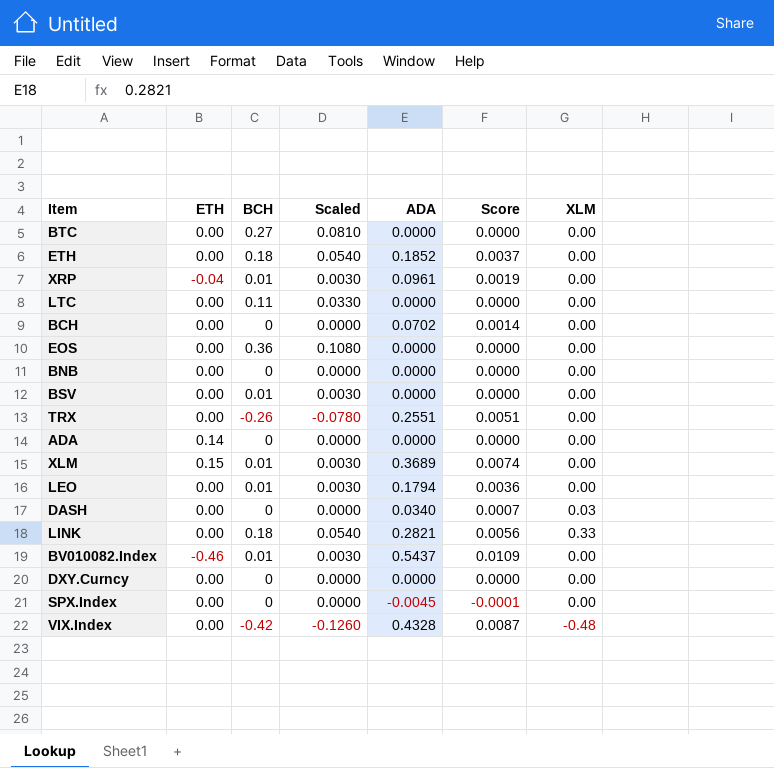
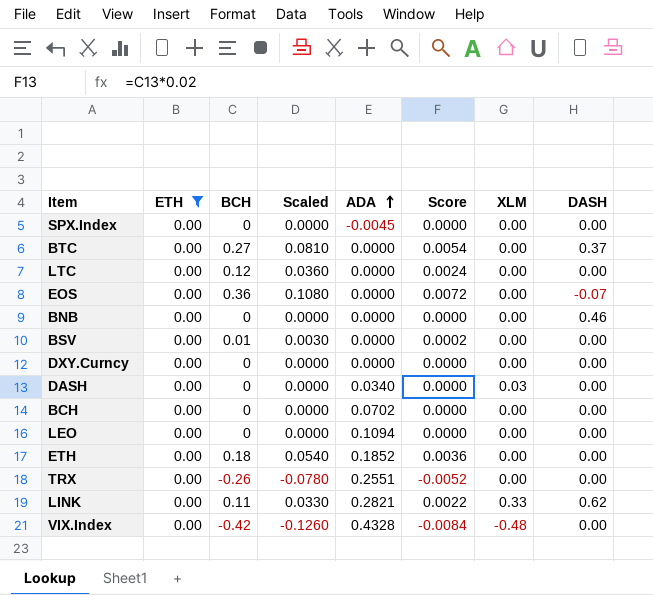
filter: none -> ETH = 0.00
row order: none -> ADA ascending
column Score | formula: [ADA] * 0.02 -> [BCH] * 0.02
column DASH | position: none -> 8
LTC | BCH: 0.11 -> 0.12
LTC | Scaled: 0.0330 -> 0.0360
LEO | BCH: 0.01 -> 0
LEO | Scaled: 0.0030 -> 0.0000
LEO | ADA: 0.1794 -> 0.1094
LINK | BCH: 0.18 -> 0.11
LINK | Scaled: 0.0540 -> 0.0330

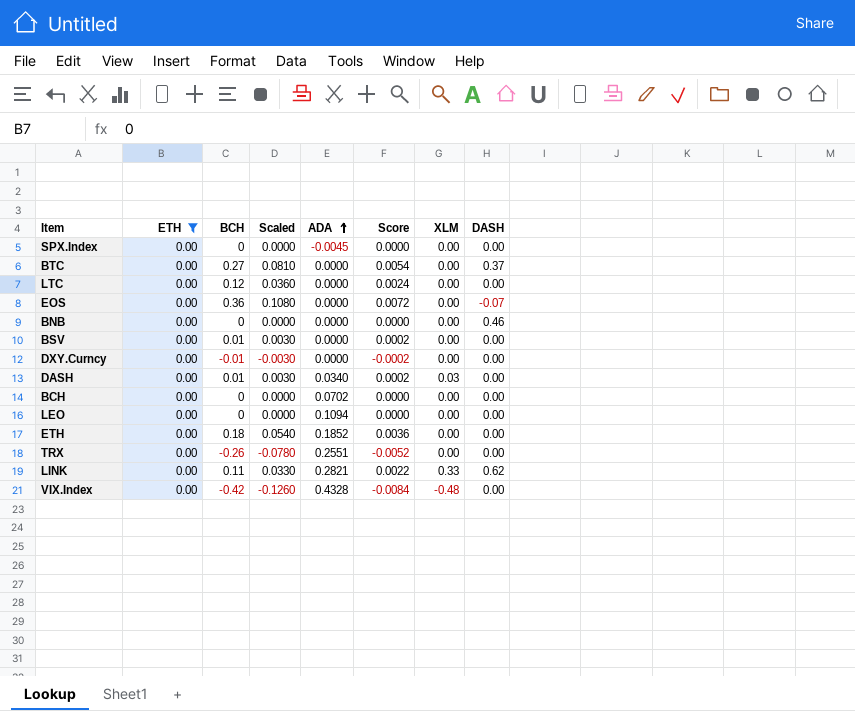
DXY.Curncy | BCH: 0 -> -0.01
DXY.Curncy | Scaled: 0.0000 -> -0.0030
DXY.Curncy | Score: 0.0000 -> -0.0002
DASH | BCH: 0 -> 0.01
DASH | Scaled: 0.0000 -> 0.0030
DASH | Score: 0.0000 -> 0.0002

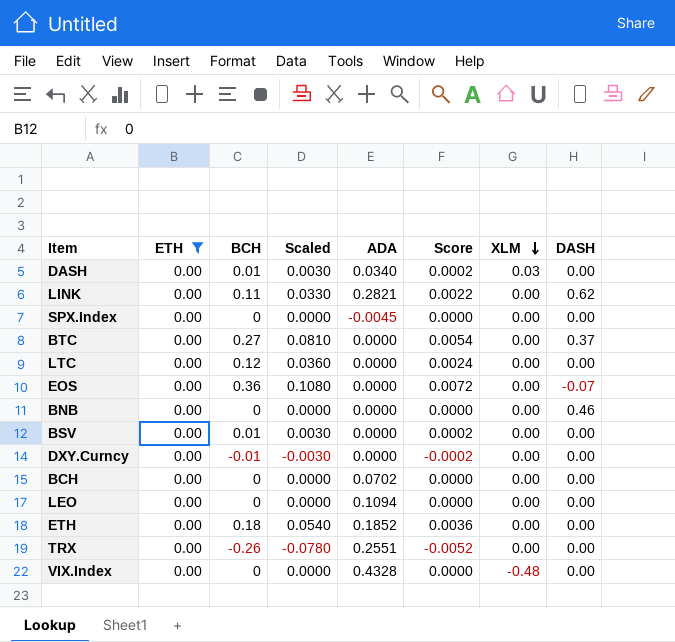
row order: ADA ascending -> XLM descending
LINK | XLM: 0.33 -> 0.00
VIX.Index | BCH: -0.42 -> 0
VIX.Index | Scaled: -0.1260 -> 0.0000
VIX.Index | Score: -0.0084 -> 0.0000

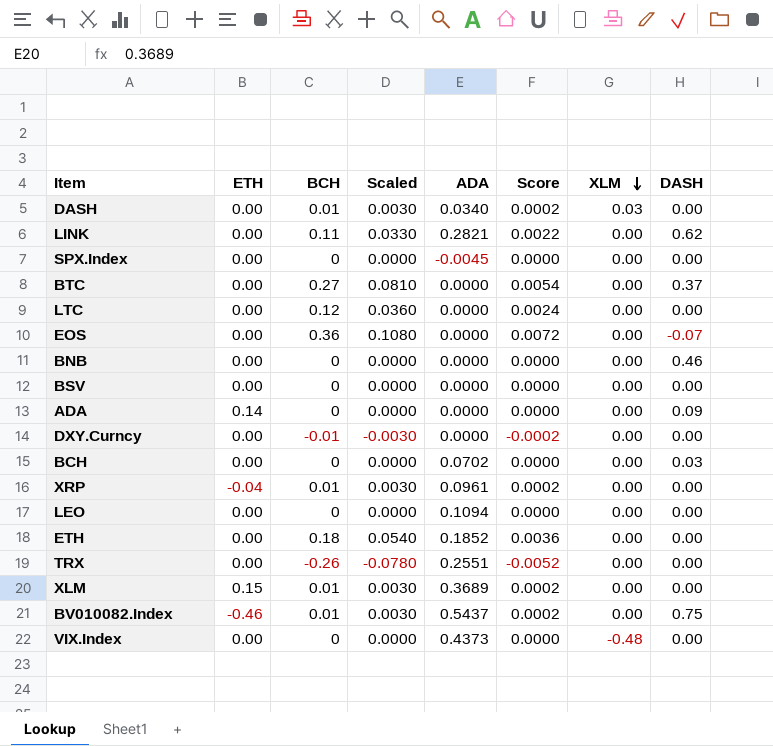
filter: ETH = 0.00 -> none
BSV | BCH: 0.01 -> 0
BSV | Scaled: 0.0030 -> 0.0000
BSV | Score: 0.0002 -> 0.0000
BCH | DASH: 0.00 -> 0.03
VIX.Index | ADA: 0.4328 -> 0.4373

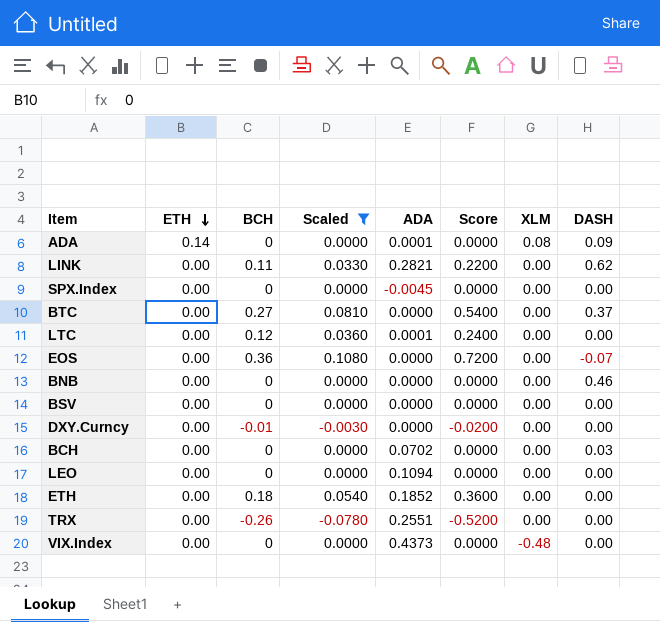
filter: none -> Scaled != 0.0030
row order: XLM descending -> ETH descending
column Score | formula: [BCH] * 0.02 -> [BCH] * 2
ADA | ADA: 0.0000 -> 0.0001
ADA | XLM: 0.00 -> 0.08
LTC | ADA: 0.0000 -> 0.0001

